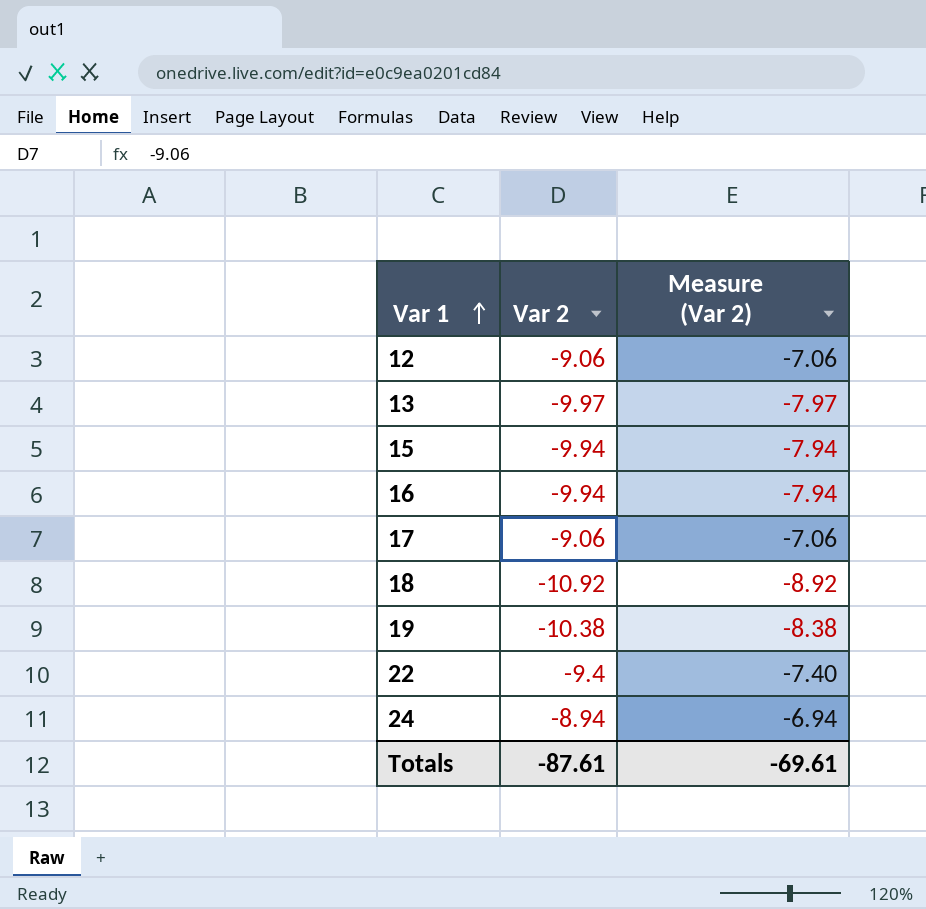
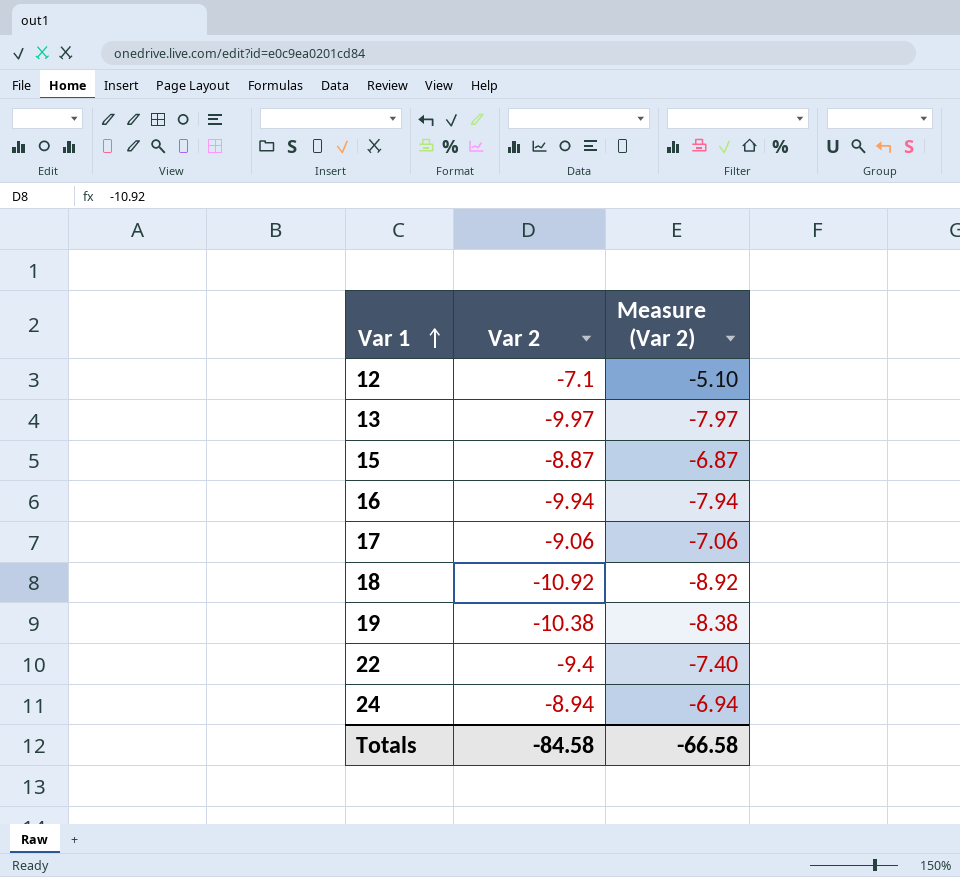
12 | Var 2: -9.06 -> -7.1
12 | Measure (Var 2): -7.06 -> -5.10
15 | Var 2: -9.94 -> -8.87
15 | Measure (Var 2): -7.94 -> -6.87
Totals | Var 2: -87.61 -> -84.58
Totals | Measure (Var 2): -69.61 -> -66.58

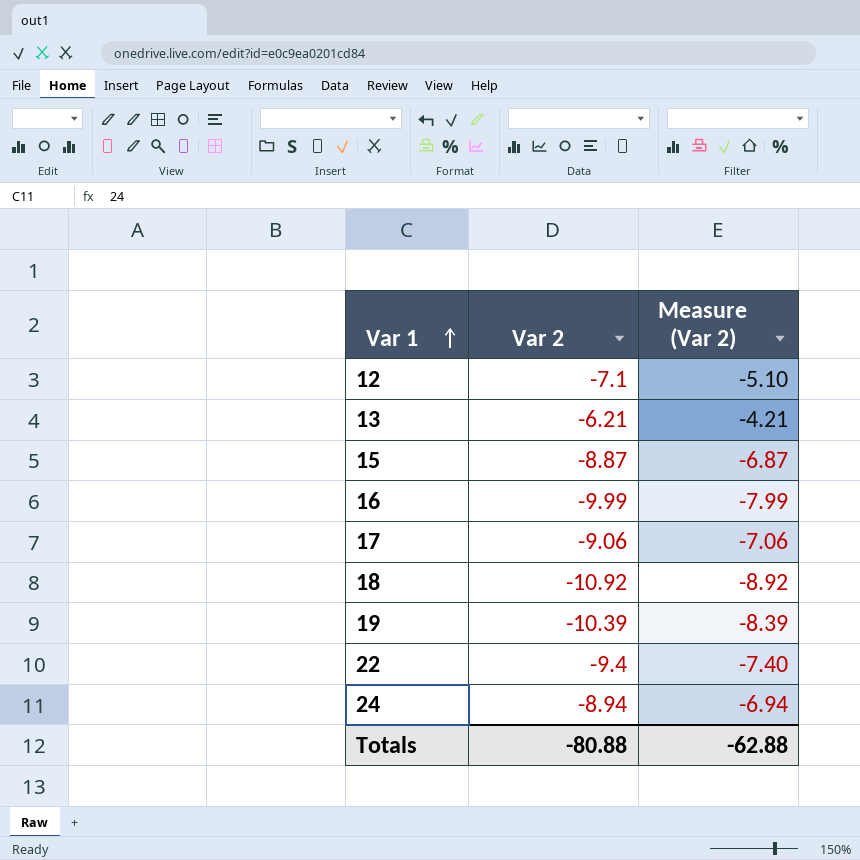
13 | Var 2: -9.97 -> -6.21
13 | Measure (Var 2): -7.97 -> -4.21
16 | Var 2: -9.94 -> -9.99
16 | Measure (Var 2): -7.94 -> -7.99
19 | Var 2: -10.38 -> -10.39
19 | Measure (Var 2): -8.38 -> -8.39
Totals | Var 2: -84.58 -> -80.88
Totals | Measure (Var 2): -66.58 -> -62.88

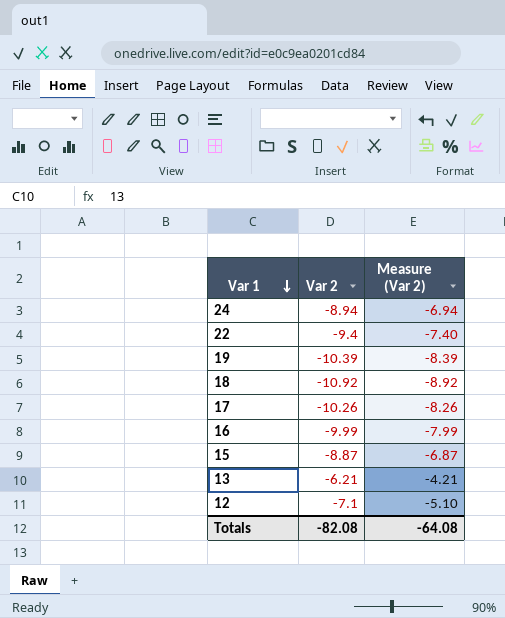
row order: Var 1 ascending -> Var 1 descending
17 | Var 2: -9.06 -> -10.26
17 | Measure (Var 2): -7.06 -> -8.26
Totals | Var 2: -80.88 -> -82.08
Totals | Measure (Var 2): -62.88 -> -64.08

